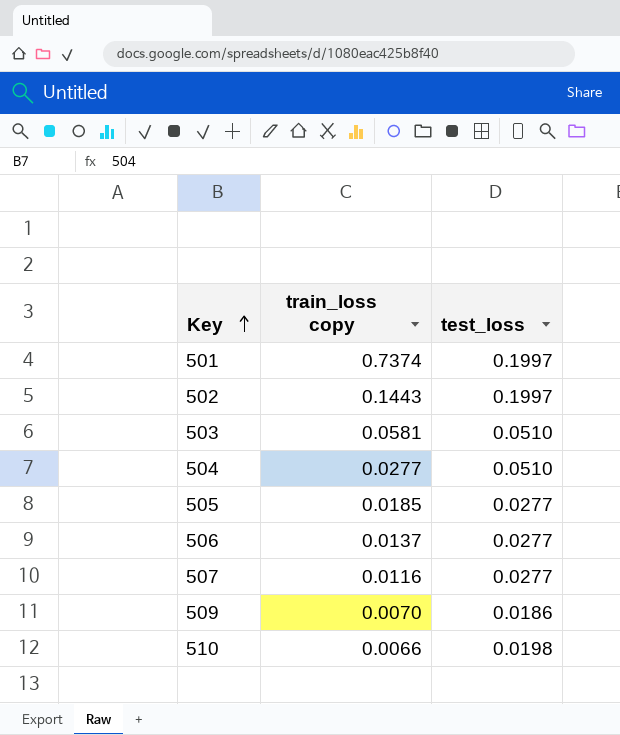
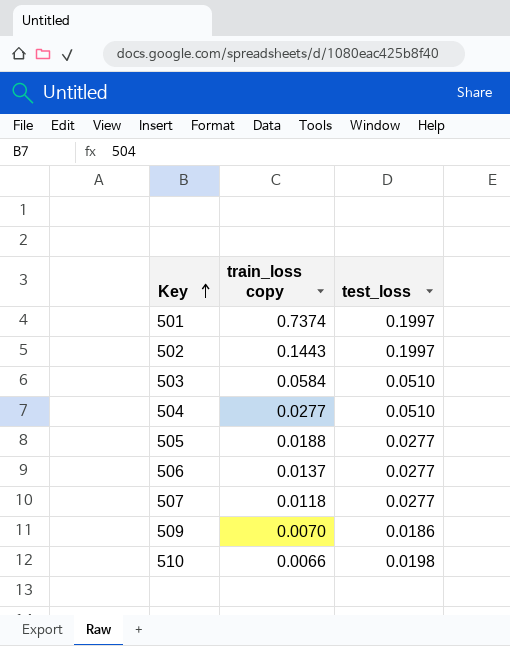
503 | train_loss copy: 0.0581 -> 0.0584
505 | train_loss copy: 0.0185 -> 0.0188
507 | train_loss copy: 0.0116 -> 0.0118

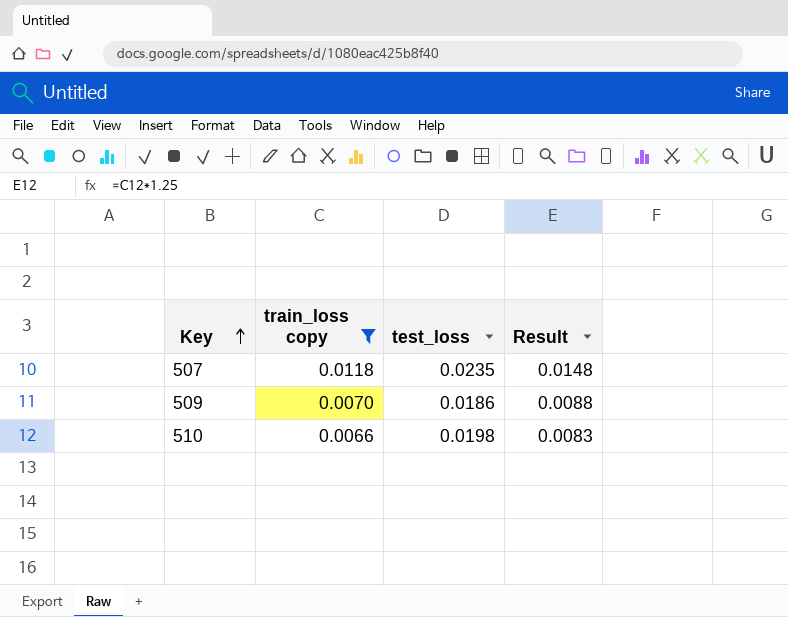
filter: none -> train_loss copy <= 0.0118
column Result | formula: none -> [train_loss copy] * 1.25
507 | test_loss: 0.0277 -> 0.0235

